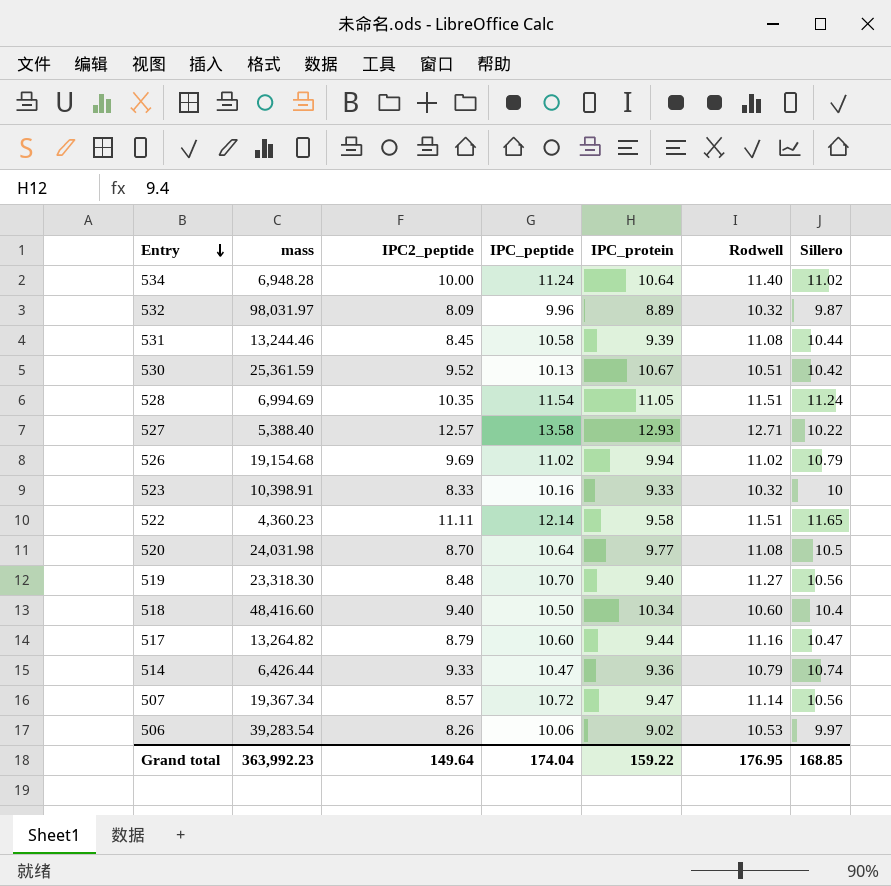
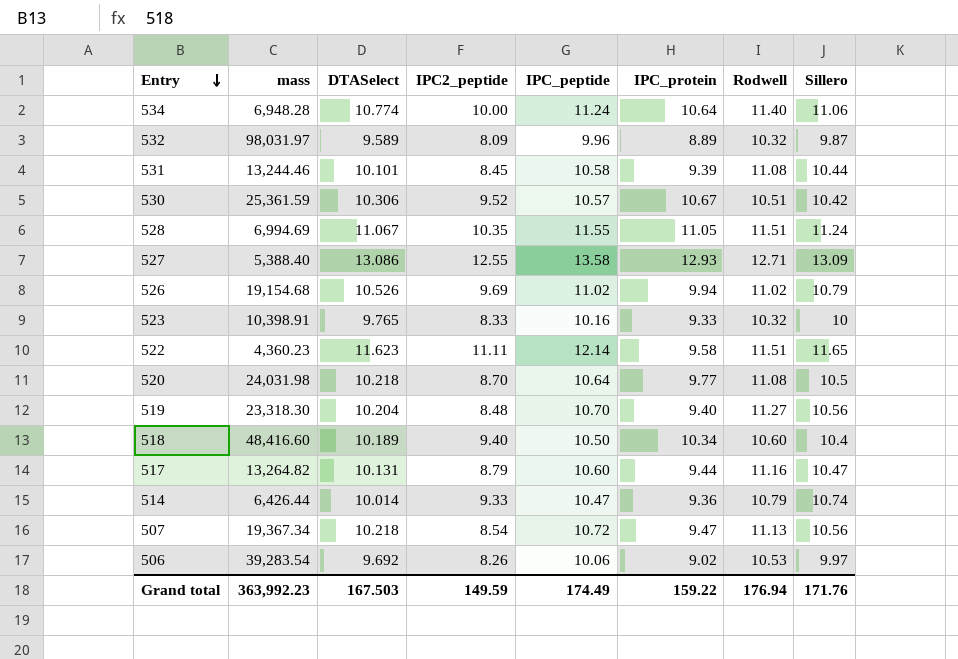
column DTASelect | position: none -> 3
534 | Sillero: 11.02 -> 11.06
530 | IPC_peptide: 10.13 -> 10.57
528 | IPC_peptide: 11.54 -> 11.55
527 | IPC2_peptide: 12.57 -> 12.55
527 | Sillero: 10.22 -> 13.09
507 | IPC2_peptide: 8.57 -> 8.54
507 | Rodwell: 11.14 -> 11.13
Grand total | IPC2_peptide: 149.64 -> 149.59
Grand total | IPC_peptide: 174.04 -> 174.49
Grand total | Rodwell: 176.95 -> 176.94
Grand total | Sillero: 168.85 -> 171.76

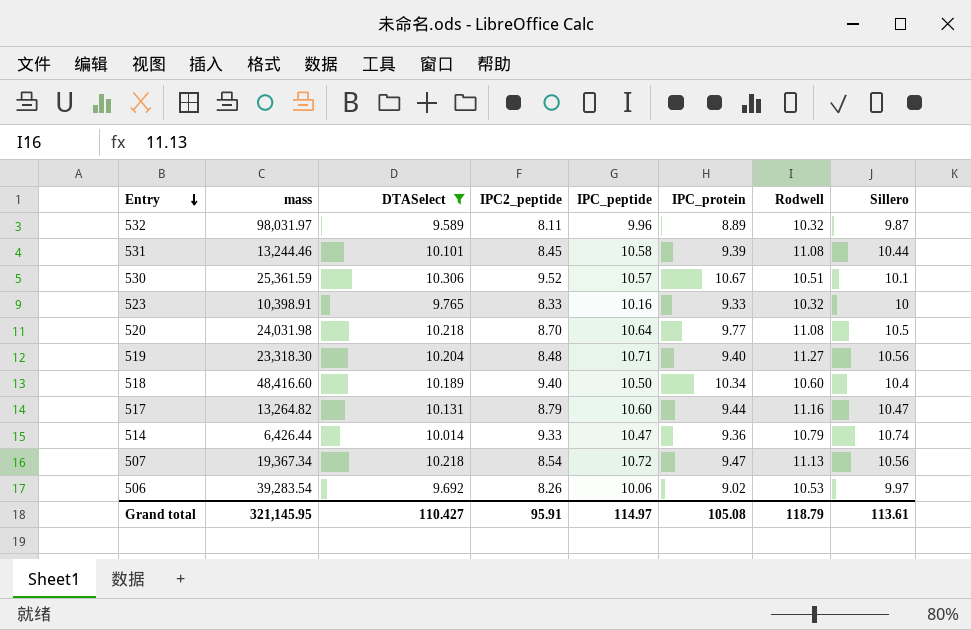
filter: none -> DTASelect <= 10.306
532 | IPC2_peptide: 8.09 -> 8.11
530 | Sillero: 10.42 -> 10.1
519 | IPC_peptide: 10.70 -> 10.71
Grand total | mass: 363,992.23 -> 321,145.95
Grand total | DTASelect: 167.503 -> 110.427
Grand total | IPC2_peptide: 149.59 -> 95.91
Grand total | IPC_peptide: 174.49 -> 114.97
Grand total | IPC_protein: 159.22 -> 105.08
Grand total | Rodwell: 176.94 -> 118.79
Grand total | Sillero: 171.76 -> 113.61

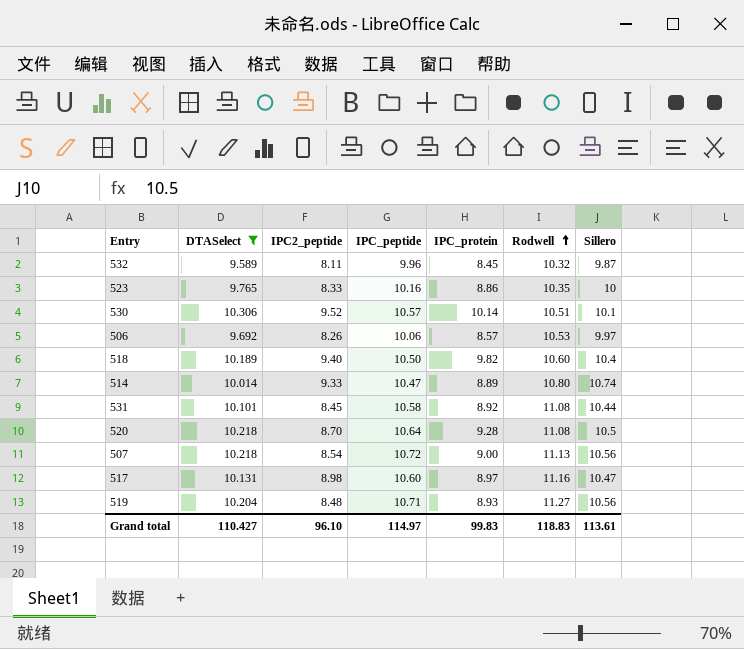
row order: Entry descending -> Rodwell ascending
column mass | position: 2 -> none
532 | IPC_protein: 8.89 -> 8.45
523 | IPC_protein: 9.33 -> 8.86
523 | Rodwell: 10.32 -> 10.35
530 | IPC_protein: 10.67 -> 10.14
506 | IPC_protein: 9.02 -> 8.57
518 | IPC_protein: 10.34 -> 9.82
514 | IPC_protein: 9.36 -> 8.89
514 | Rodwell: 10.79 -> 10.80
531 | IPC_protein: 9.39 -> 8.92
520 | IPC_protein: 9.77 -> 9.28
507 | IPC_protein: 9.47 -> 9.00
517 | IPC2_peptide: 8.79 -> 8.98
517 | IPC_protein: 9.44 -> 8.97
519 | IPC_protein: 9.40 -> 8.93
Grand total | IPC2_peptide: 95.91 -> 96.10
Grand total | IPC_protein: 105.08 -> 99.83
Grand total | Rodwell: 118.79 -> 118.83

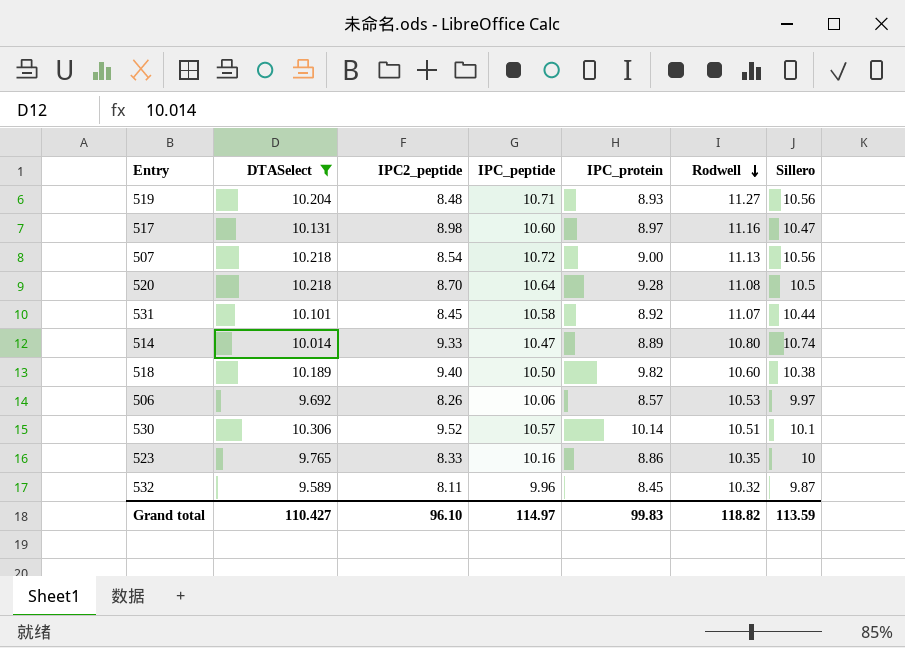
row order: Rodwell ascending -> Rodwell descending
531 | Rodwell: 11.08 -> 11.07
518 | Sillero: 10.4 -> 10.38
Grand total | Rodwell: 118.83 -> 118.82
Grand total | Sillero: 113.61 -> 113.59

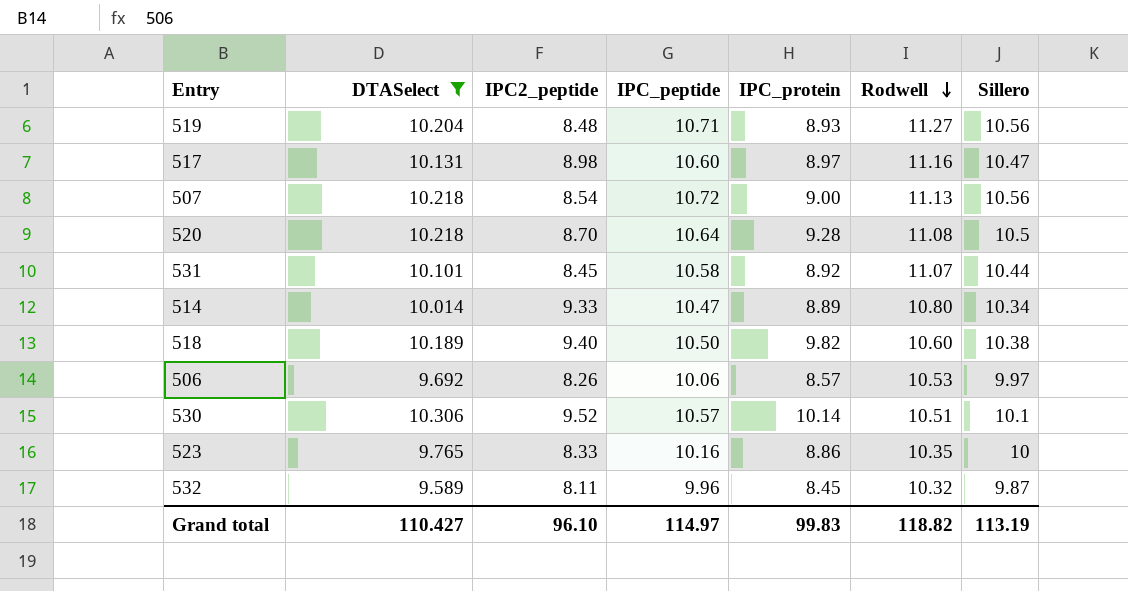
514 | Sillero: 10.74 -> 10.34
Grand total | Sillero: 113.59 -> 113.19

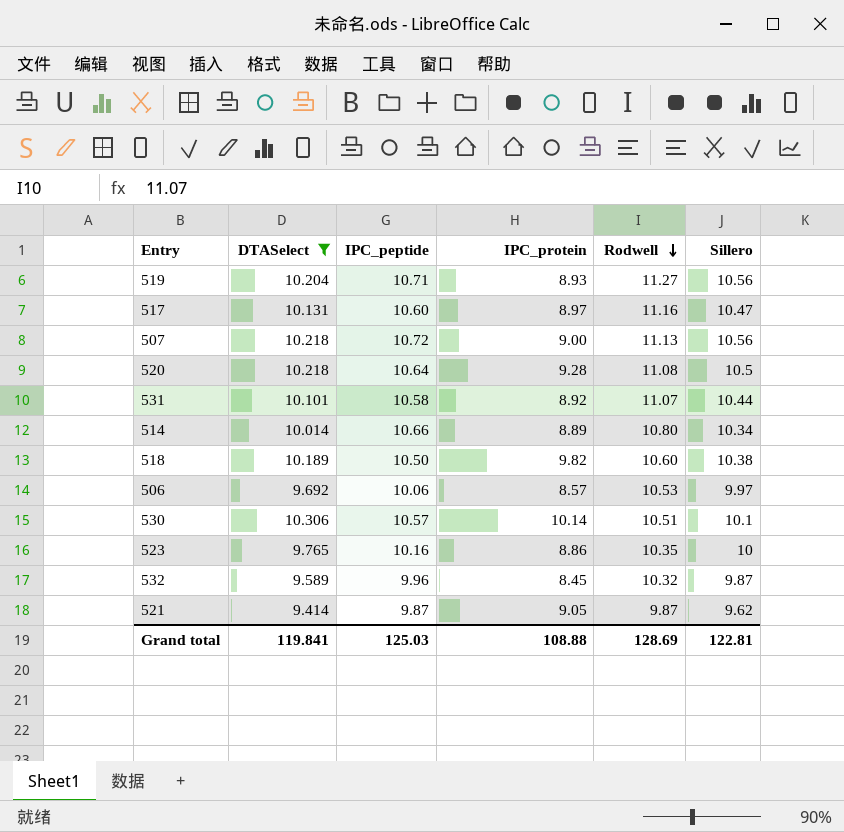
column IPC2_peptide | position: 3 -> none
514 | IPC_peptide: 10.47 -> 10.66
row 521: none -> 9.414 | 9.87 | 9.05 | 9.87 | 9.62
Grand total | DTASelect: 110.427 -> 119.841
Grand total | IPC_peptide: 114.97 -> 125.03
Grand total | IPC_protein: 99.83 -> 108.88
Grand total | Rodwell: 118.82 -> 128.69
Grand total | Sillero: 113.19 -> 122.81

